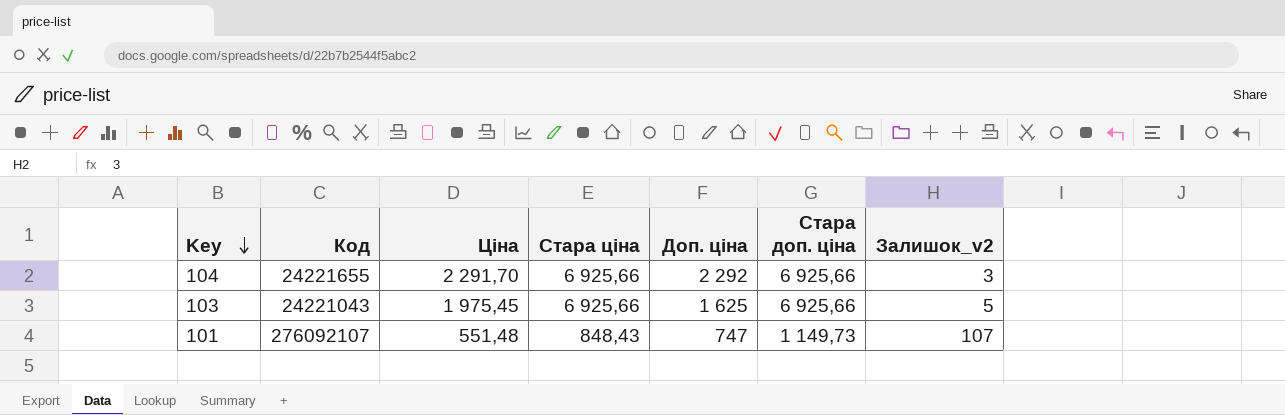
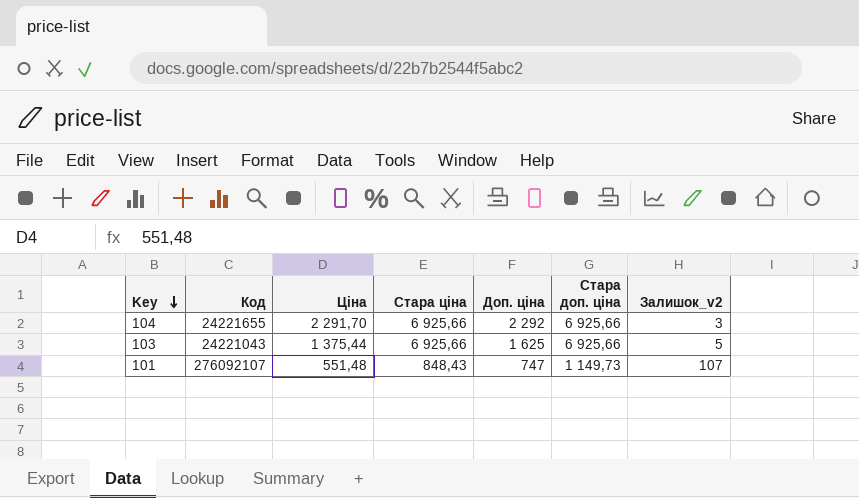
103 | Ціна: 1 975,45 -> 1 375,44

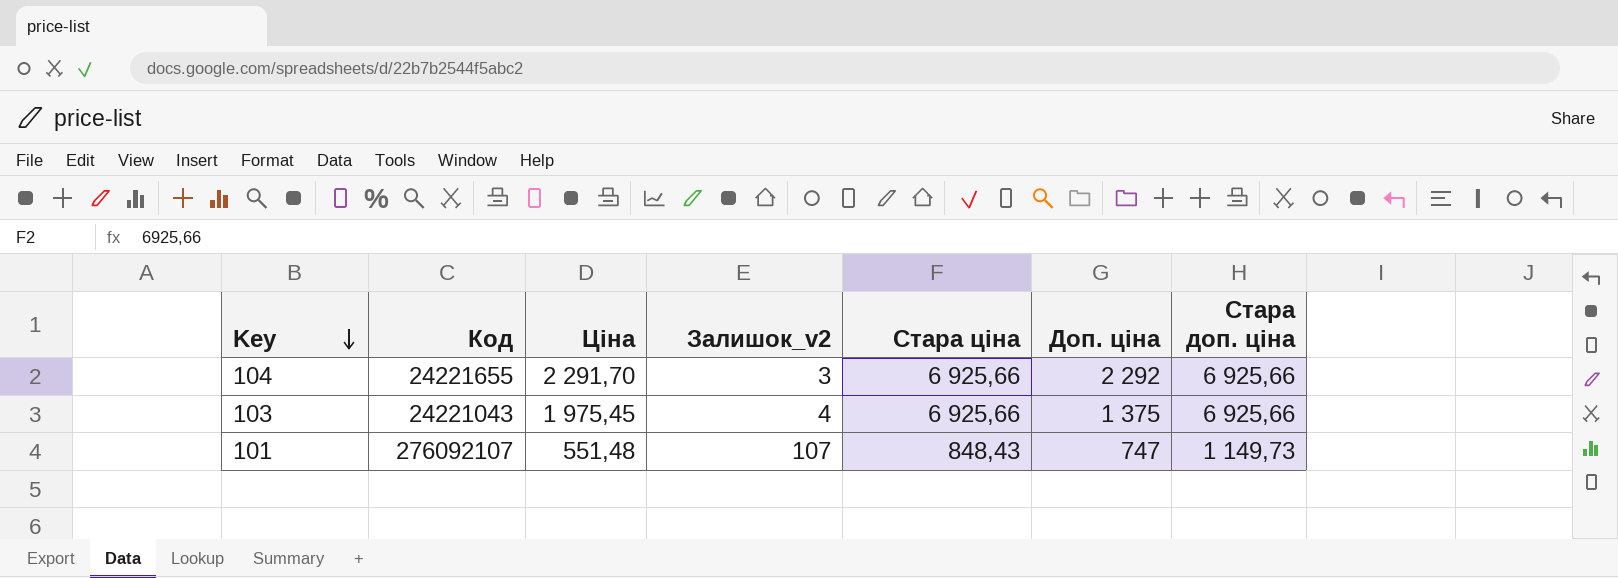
column Залишок_v2 | position: 7 -> 4
103 | Ціна: 1 375,44 -> 1 975,45
103 | Залишок_v2: 5 -> 4
103 | Доп. ціна: 1 625 -> 1 375

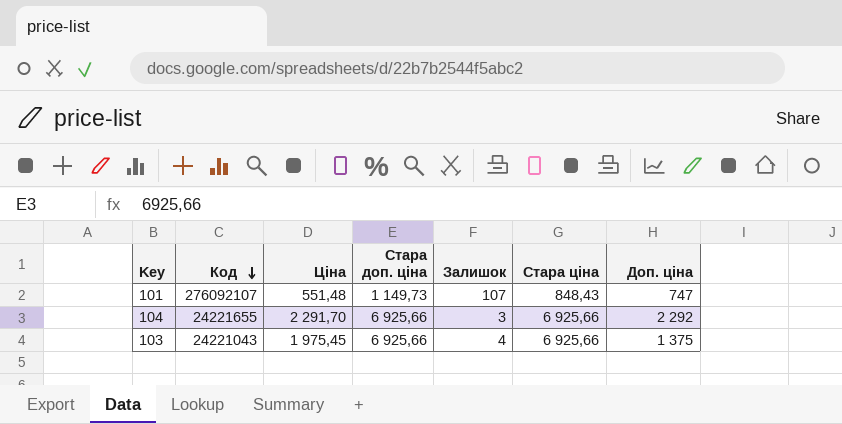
row order: Key descending -> Код descending
column Стара доп. ціна | position: 7 -> 4
column name: Залишок_v2 -> Залишок

